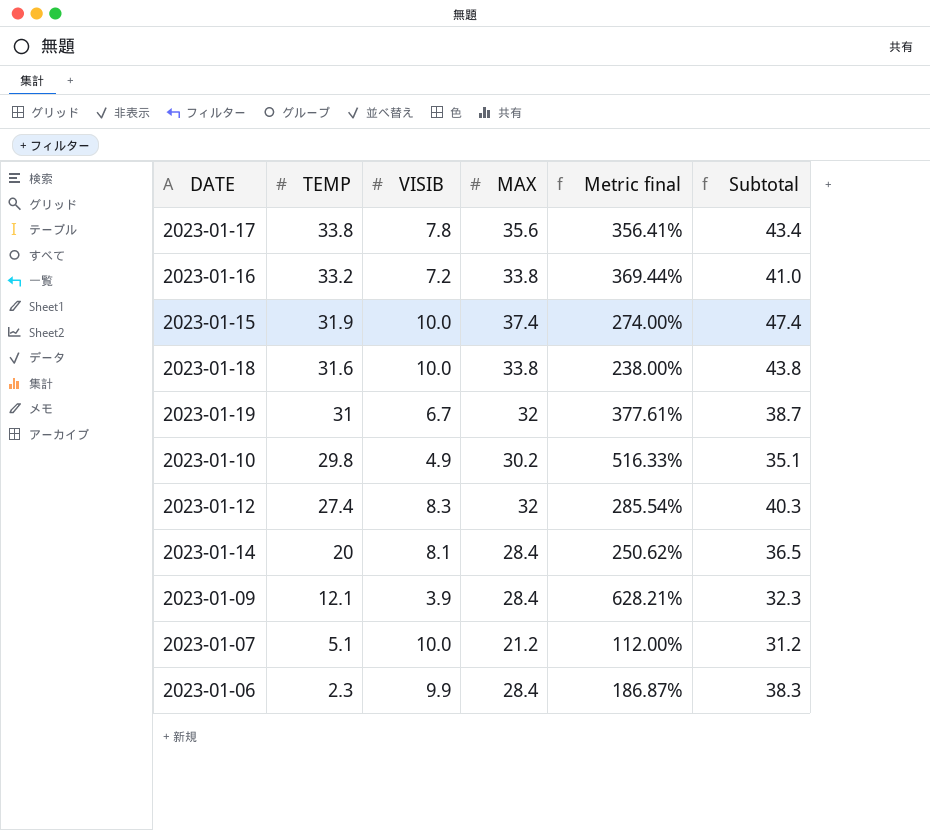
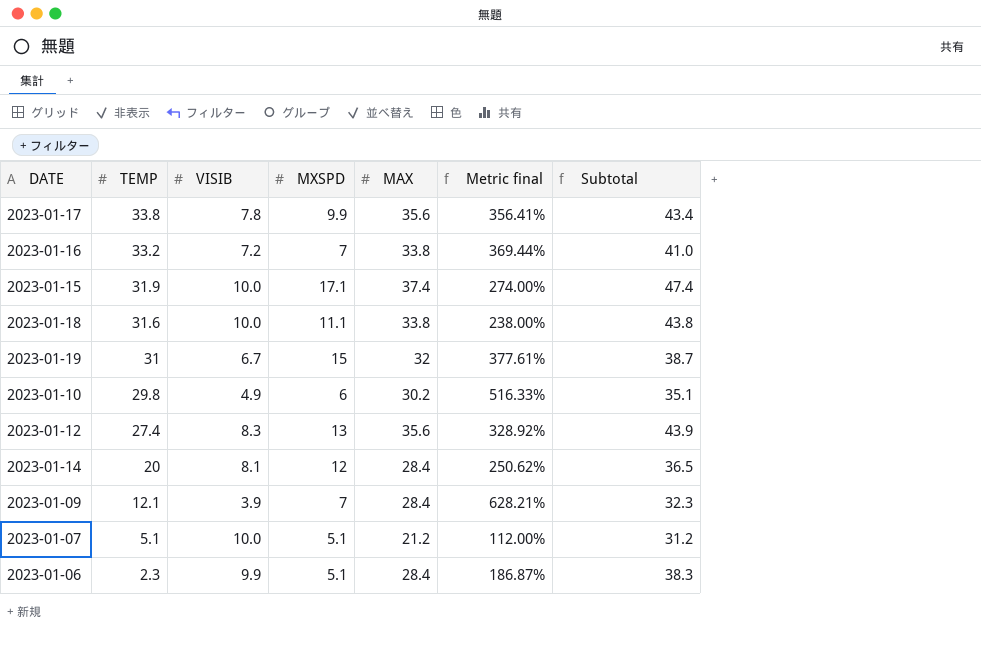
column MXSPD | position: none -> 4
2023-01-12 | MAX: 32 -> 35.6
2023-01-12 | Metric final: 285.54% -> 328.92%
2023-01-12 | Subtotal: 40.3 -> 43.9

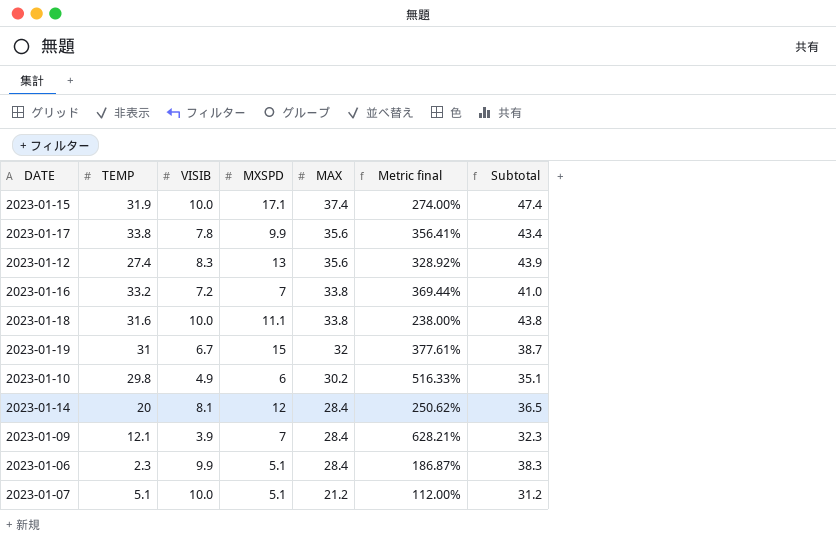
row order: TEMP descending -> MAX descending

